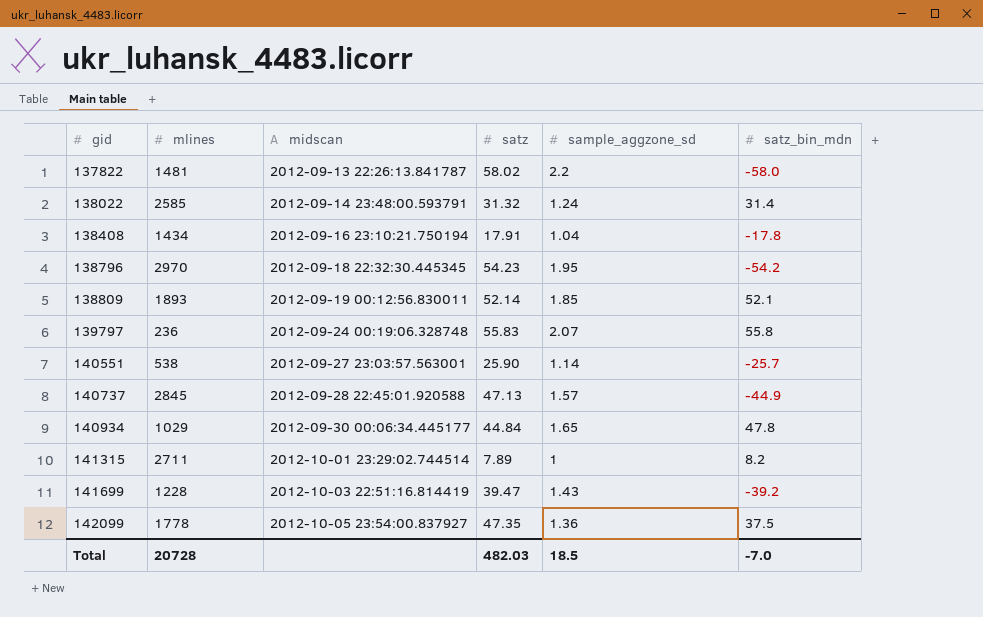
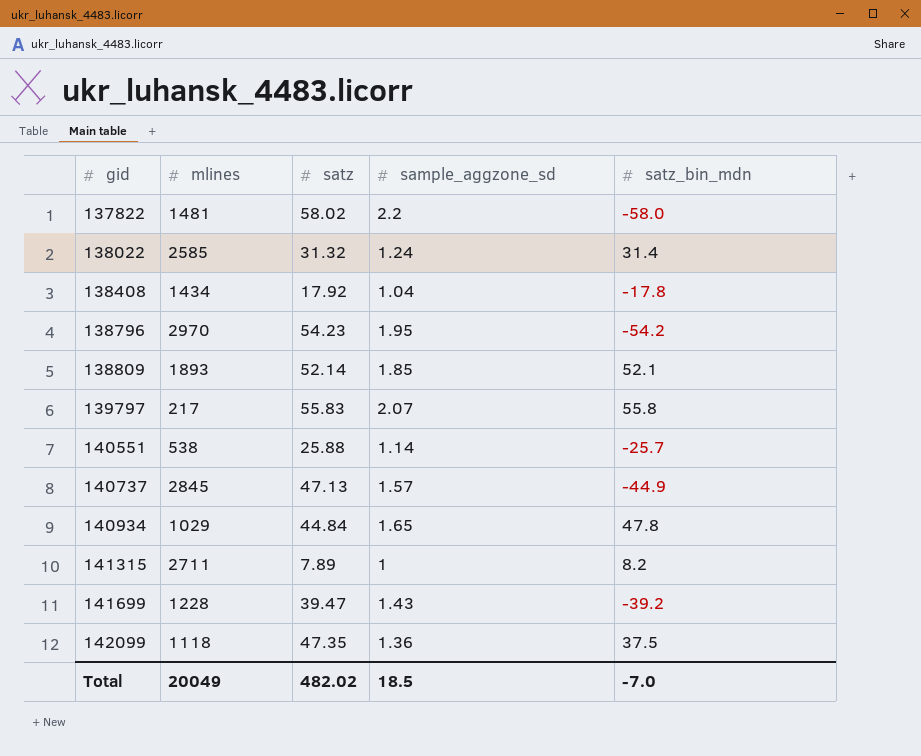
column midscan | position: 3 -> none
138408 | satz: 17.91 -> 17.92
139797 | mlines: 236 -> 217
140551 | satz: 25.90 -> 25.88
142099 | mlines: 1778 -> 1118
Total | mlines: 20728 -> 20049
Total | satz: 482.03 -> 482.02

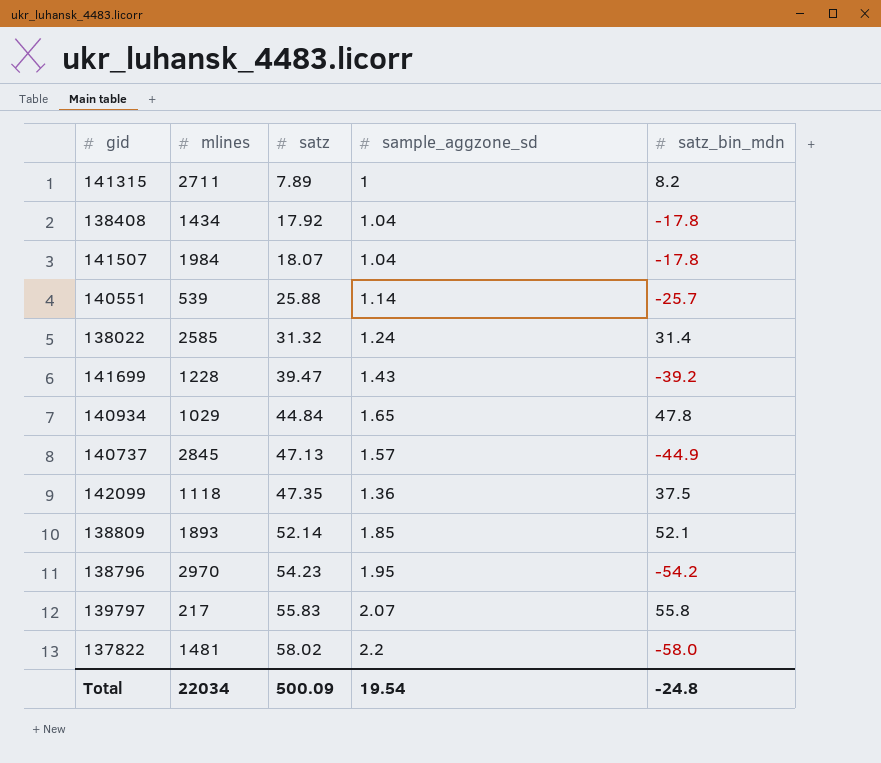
row order: gid ascending -> satz ascending
row 141507: none -> 1984 | 18.07 | 1.04 | -17.8
140551 | mlines: 538 -> 539
Total | mlines: 20049 -> 22034
Total | satz: 482.02 -> 500.09
Total | sample_aggzone_sd: 18.5 -> 19.54
Total | satz_bin_mdn: -7.0 -> -24.8

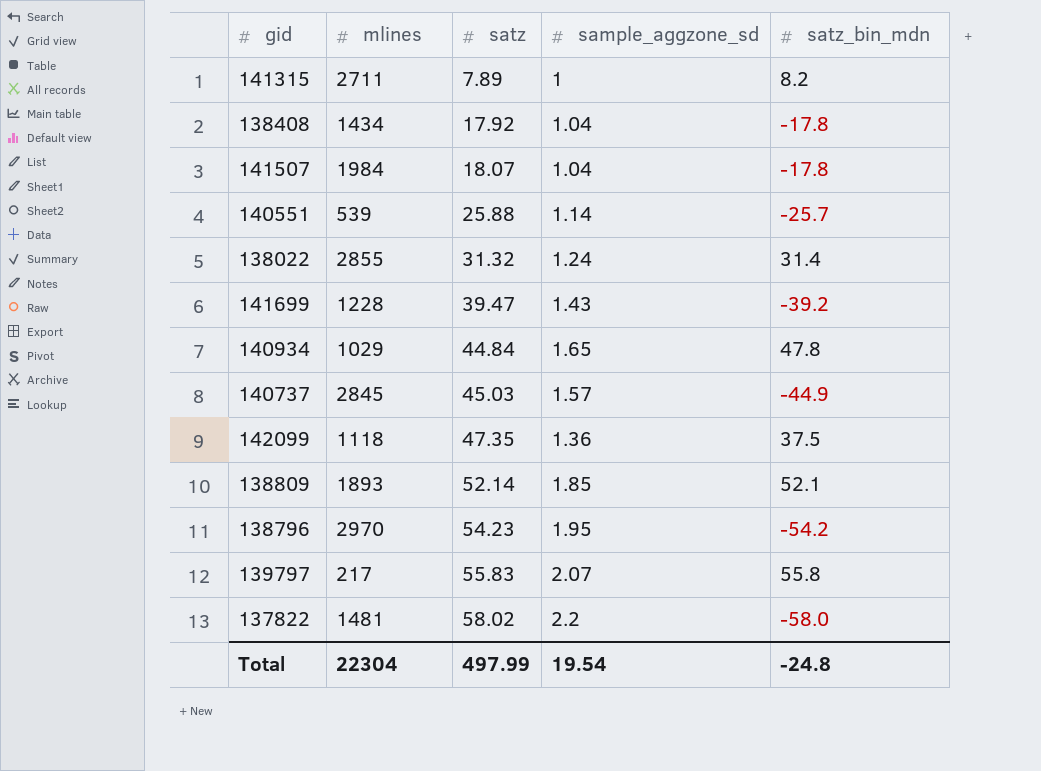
138022 | mlines: 2585 -> 2855
140737 | satz: 47.13 -> 45.03
Total | mlines: 22034 -> 22304
Total | satz: 500.09 -> 497.99

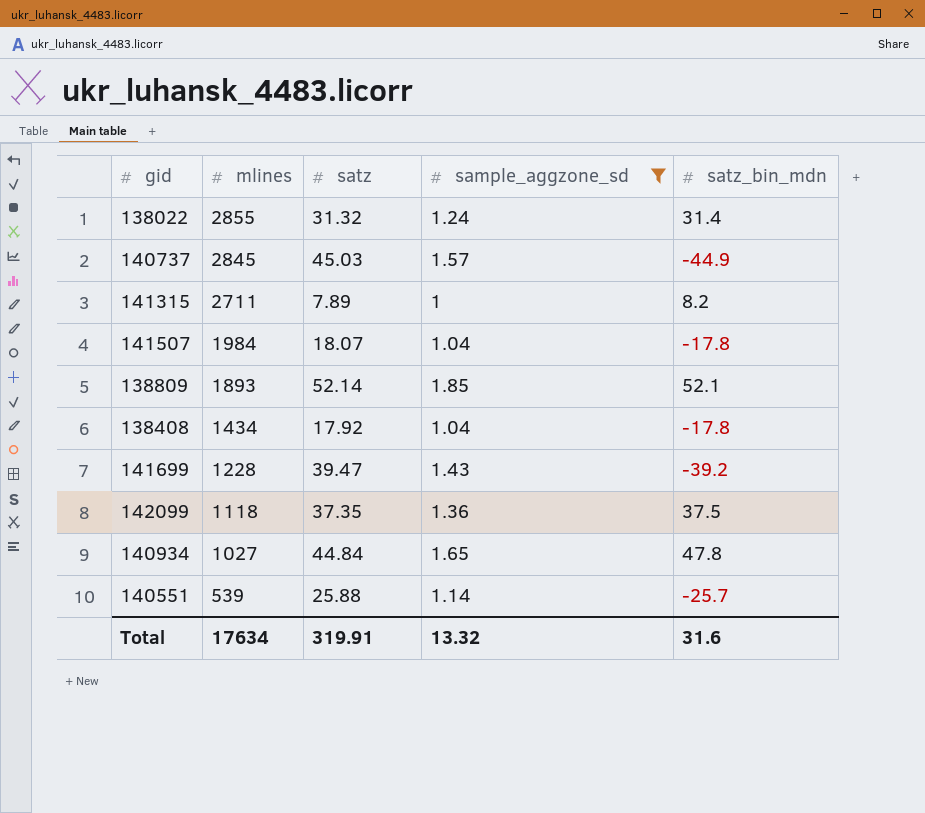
filter: none -> sample_aggzone_sd <= 1.85
row order: satz ascending -> mlines descending
142099 | satz: 47.35 -> 37.35
140934 | mlines: 1029 -> 1027
Total | mlines: 22304 -> 17634
Total | satz: 497.99 -> 319.91
Total | sample_aggzone_sd: 19.54 -> 13.32
Total | satz_bin_mdn: -24.8 -> 31.6

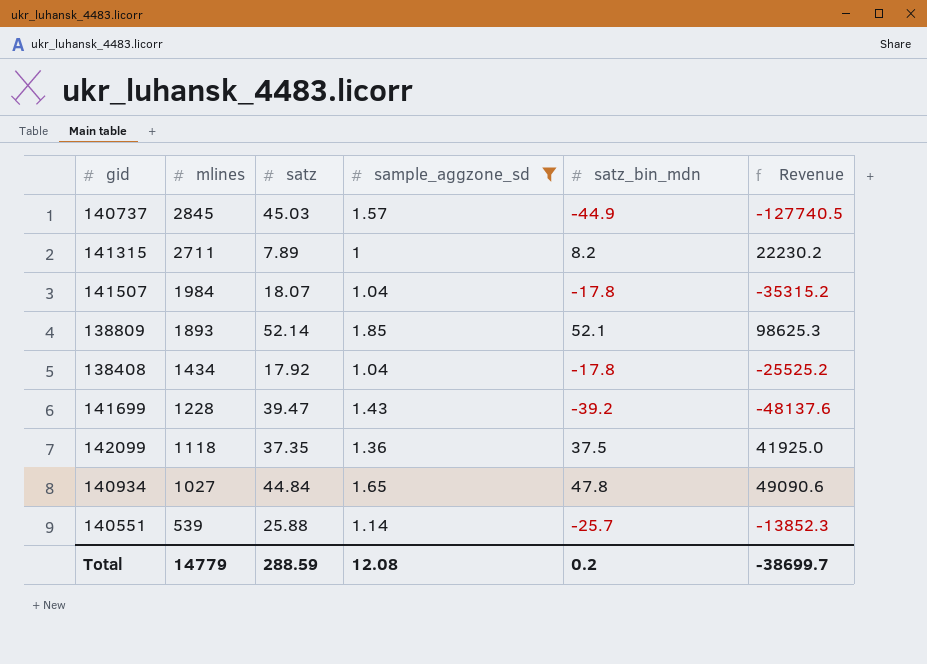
column Revenue | formula: none -> [mlines] * [satz_bin_mdn]
row 138022: 2855 | 31.32 | 1.24 | 31.4 -> none
Total | mlines: 17634 -> 14779
Total | satz: 319.91 -> 288.59
Total | sample_aggzone_sd: 13.32 -> 12.08
Total | satz_bin_mdn: 31.6 -> 0.2

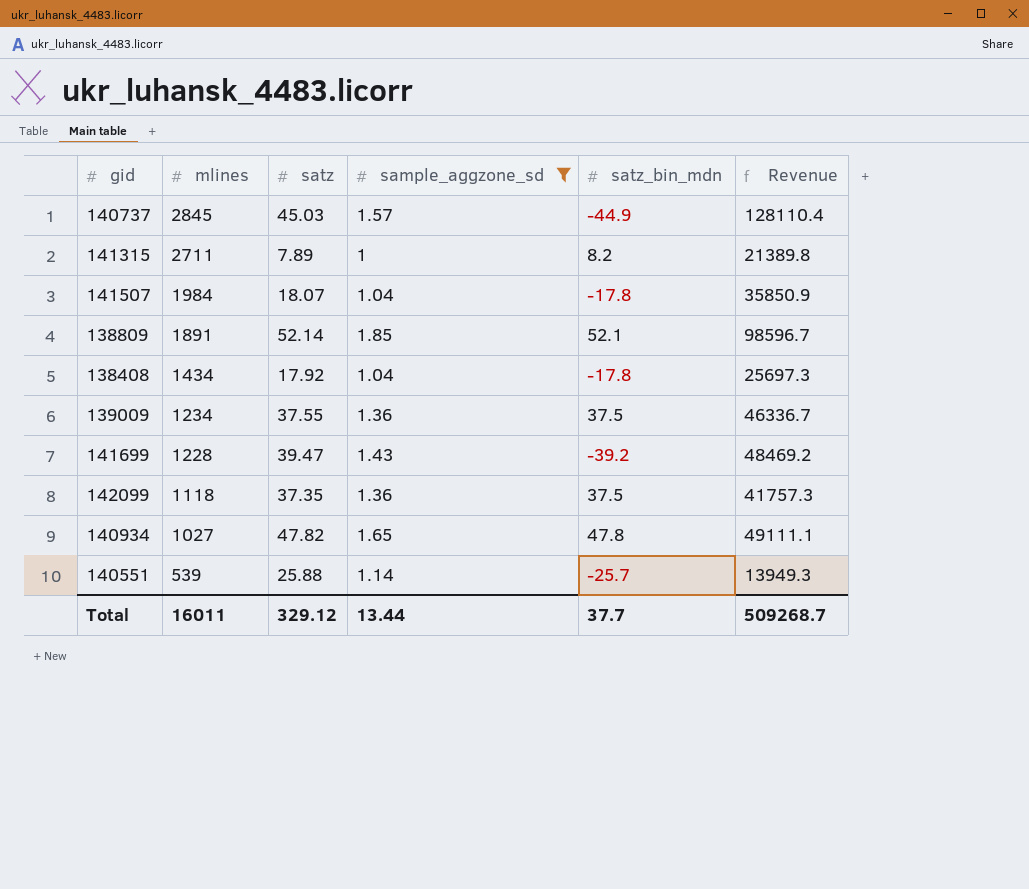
column Revenue | formula: [mlines] * [satz_bin_mdn] -> [mlines] * [satz]
138809 | mlines: 1893 -> 1891
row 139009: none -> 1234 | 37.55 | 1.36 | 37.5 | 46336.7
140934 | satz: 44.84 -> 47.82
Total | mlines: 14779 -> 16011
Total | satz: 288.59 -> 329.12
Total | sample_aggzone_sd: 12.08 -> 13.44
Total | satz_bin_mdn: 0.2 -> 37.7
Total | Revenue: -38699.7 -> 509268.7

